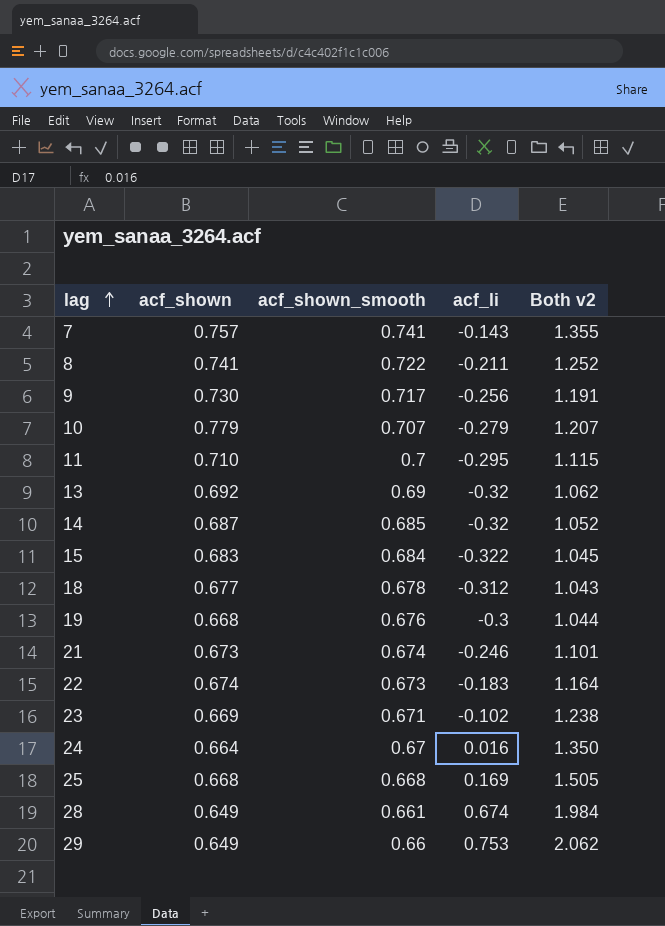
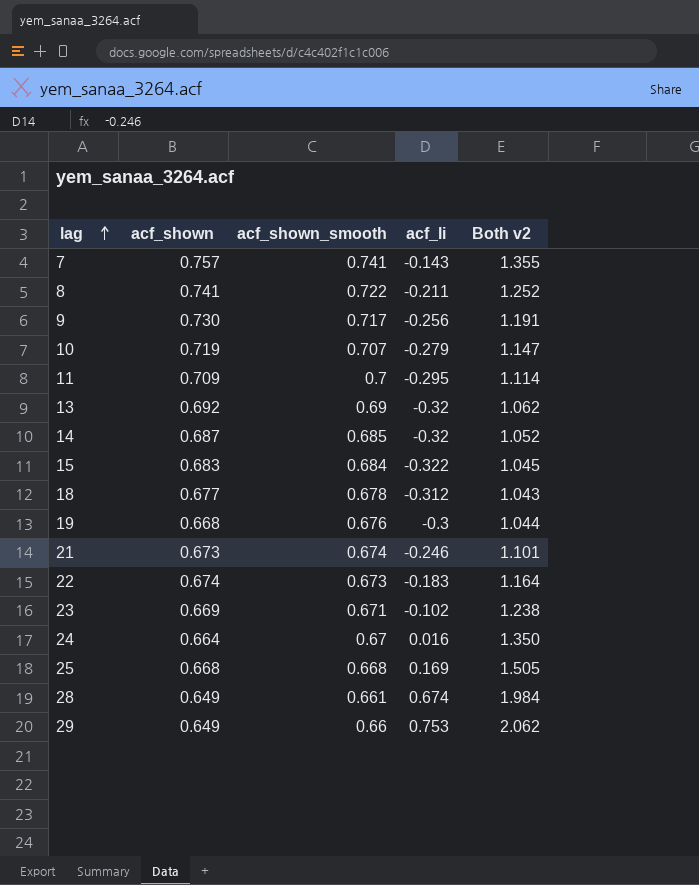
10 | acf_shown: 0.779 -> 0.719
10 | Both v2: 1.207 -> 1.147
11 | acf_shown: 0.710 -> 0.709
11 | Both v2: 1.115 -> 1.114

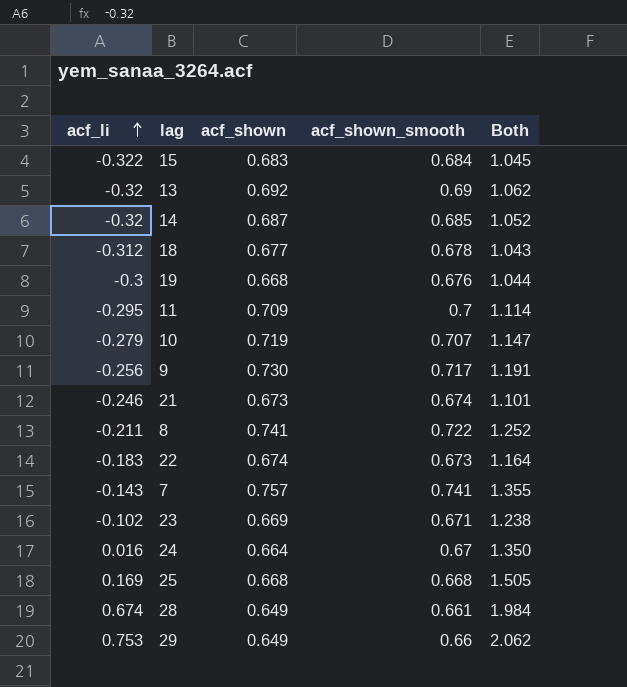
row order: lag ascending -> acf_li ascending
column acf_li | position: 4 -> 1
column name: Both v2 -> Both

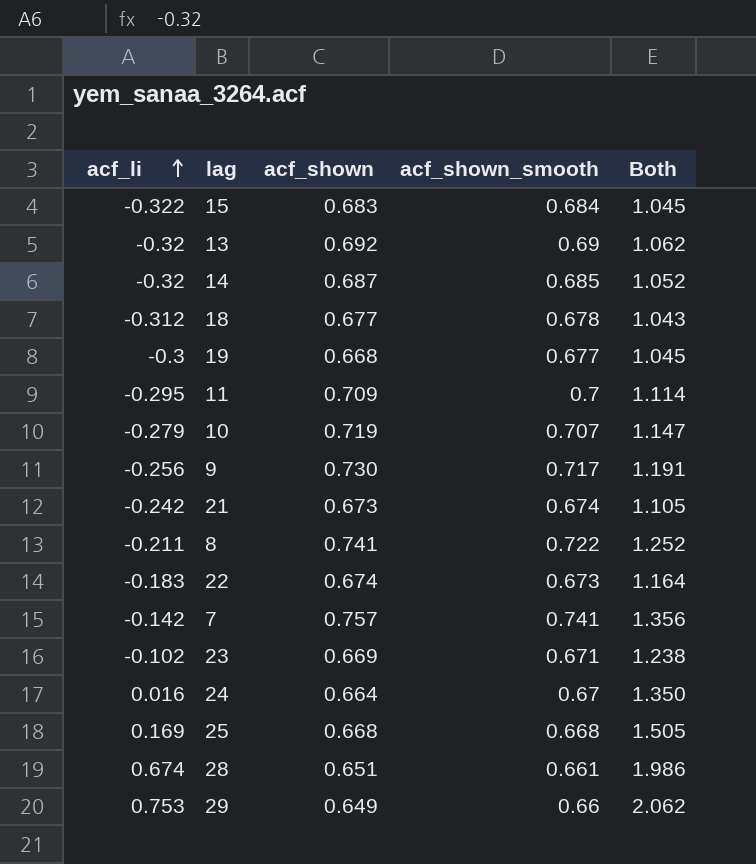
19 | acf_shown_smooth: 0.676 -> 0.677
19 | Both: 1.044 -> 1.045
21 | acf_li: -0.246 -> -0.242
21 | Both: 1.101 -> 1.105
7 | acf_li: -0.143 -> -0.142
7 | Both: 1.355 -> 1.356
28 | acf_shown: 0.649 -> 0.651
28 | Both: 1.984 -> 1.986

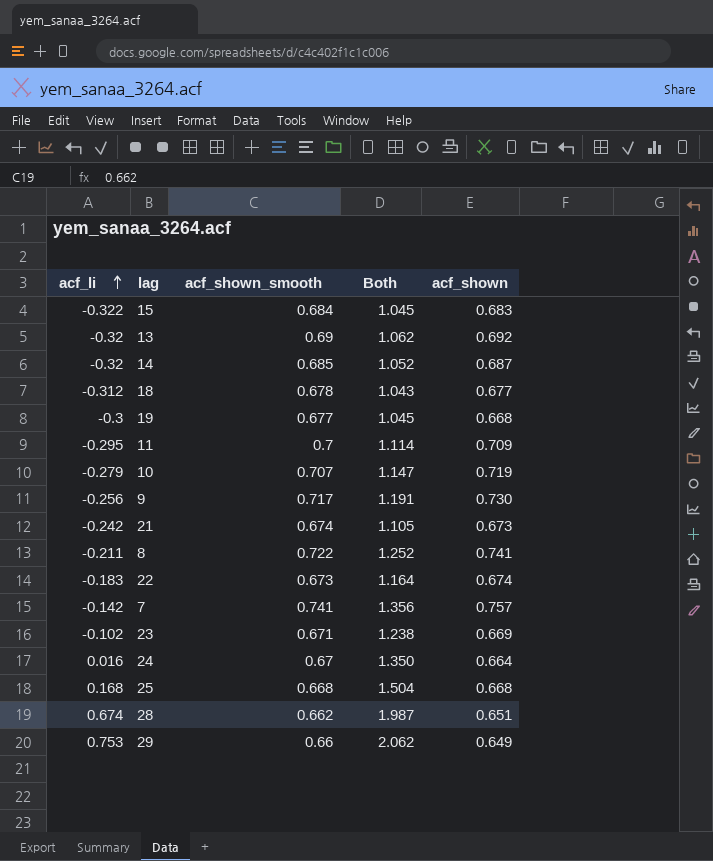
column acf_shown | position: 3 -> 5
25 | acf_li: 0.169 -> 0.168
25 | Both: 1.505 -> 1.504
28 | acf_shown_smooth: 0.661 -> 0.662
28 | Both: 1.986 -> 1.987

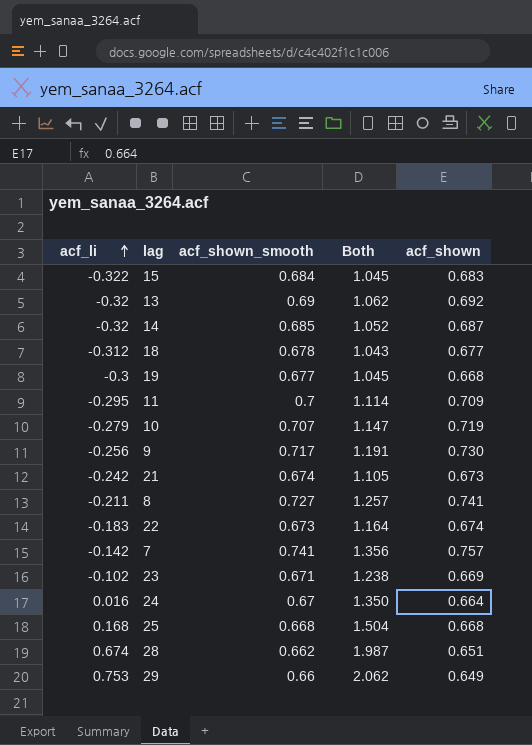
8 | acf_shown_smooth: 0.722 -> 0.727
8 | Both: 1.252 -> 1.257

